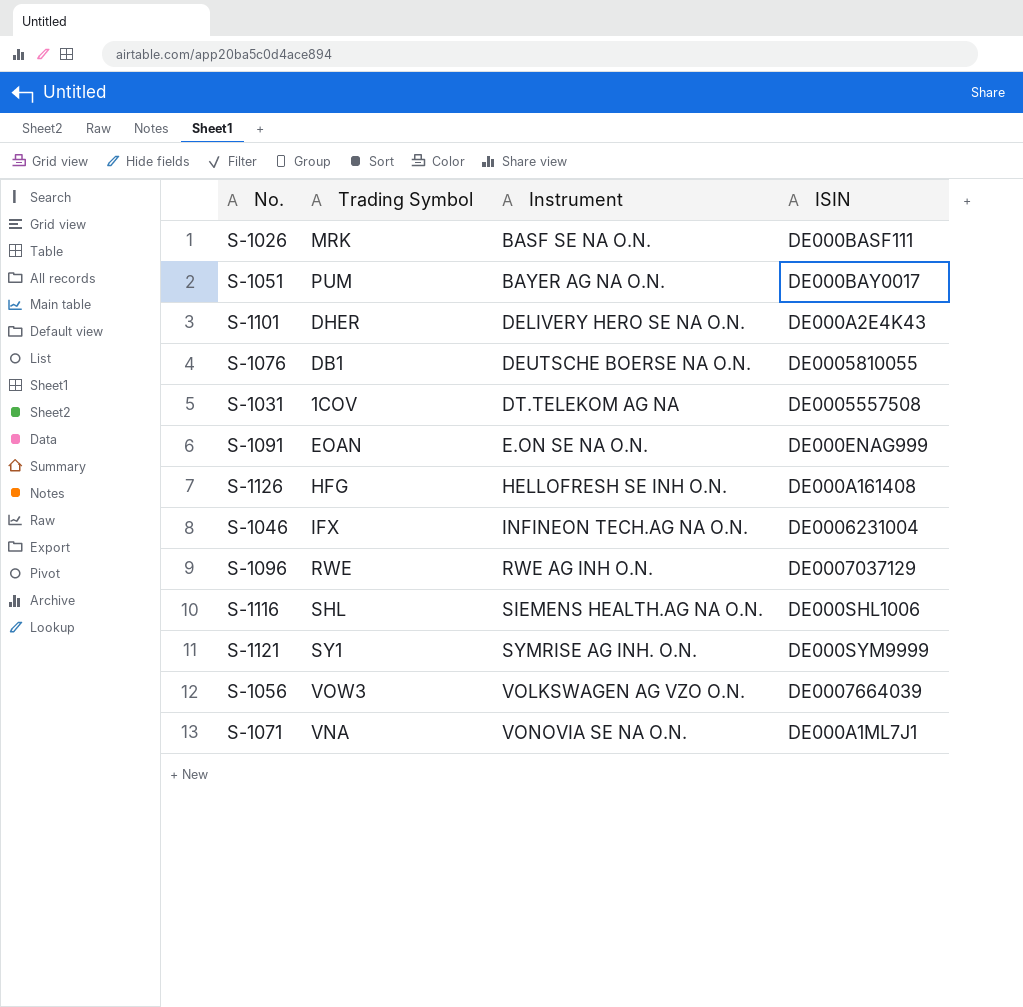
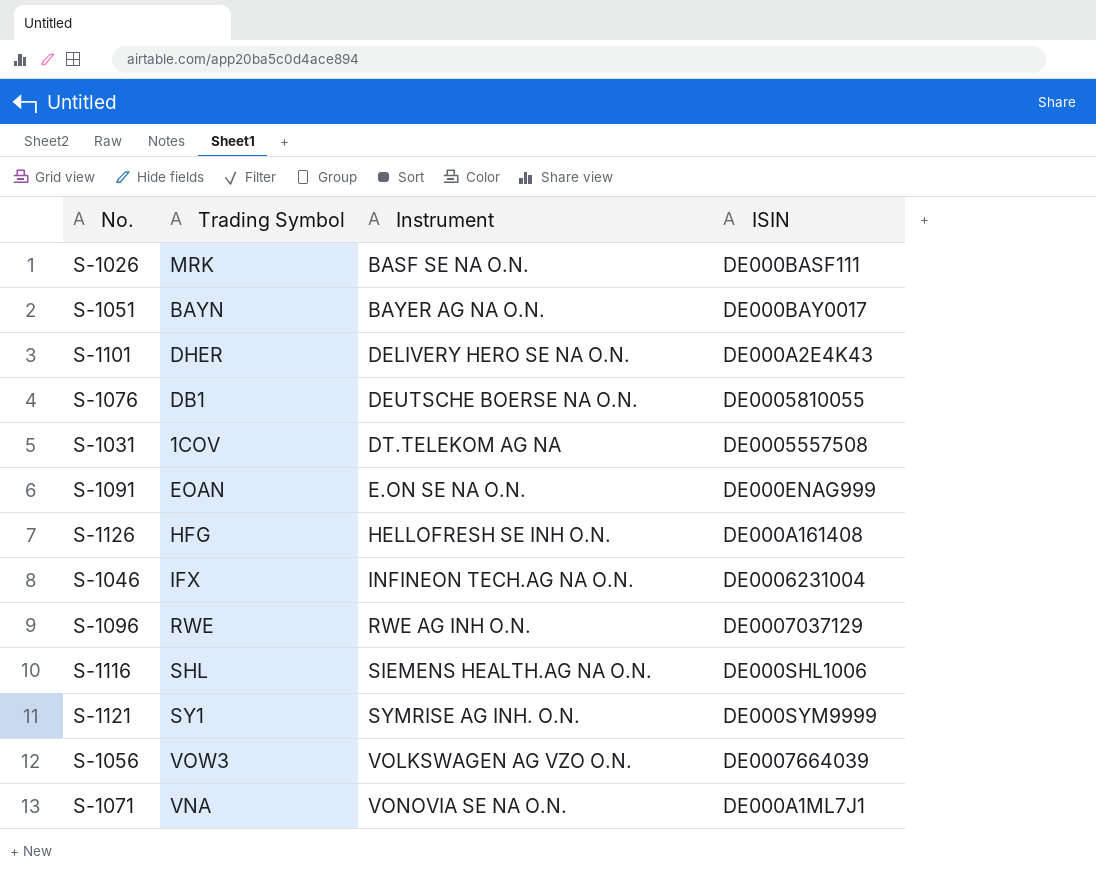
S-1051 | Trading Symbol: PUM -> BAYN

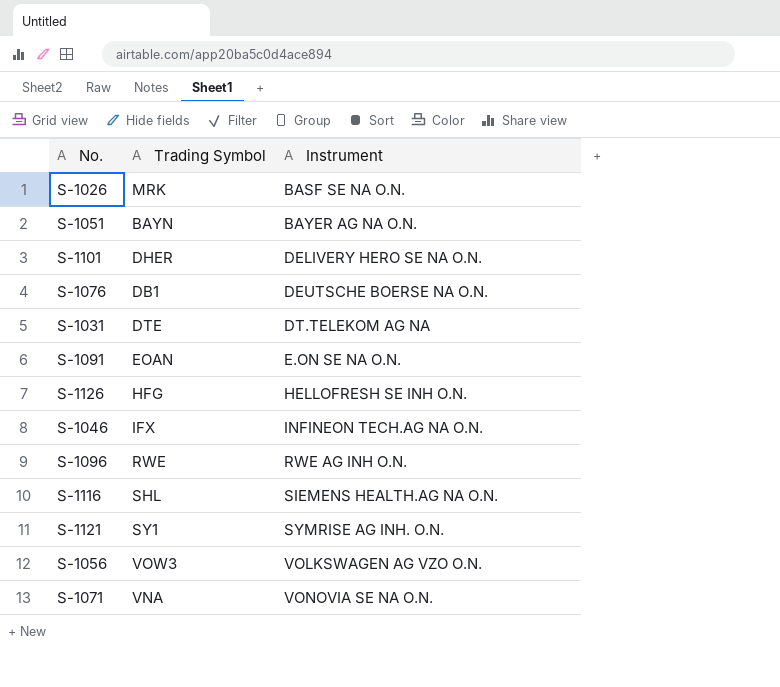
column ISIN | position: 4 -> none
S-1031 | Trading Symbol: 1COV -> DTE

